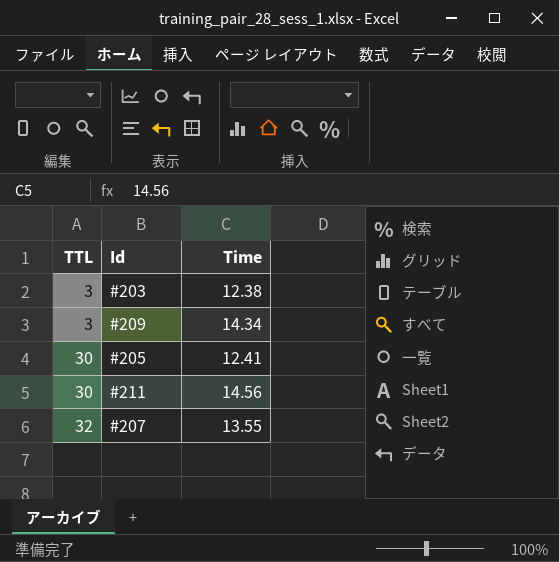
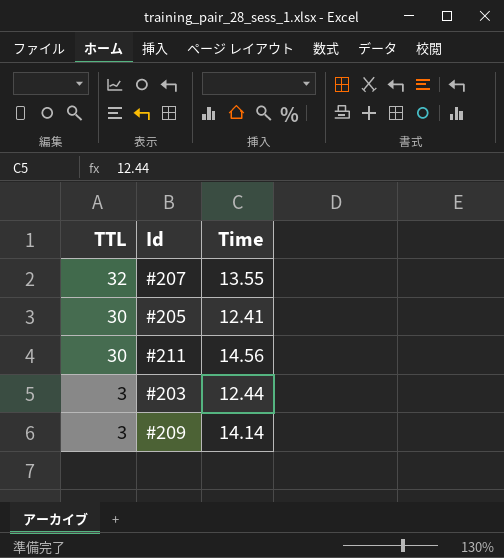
row order: TTL ascending -> TTL descending
#203 | Time: 12.38 -> 12.44
#209 | Time: 14.34 -> 14.14

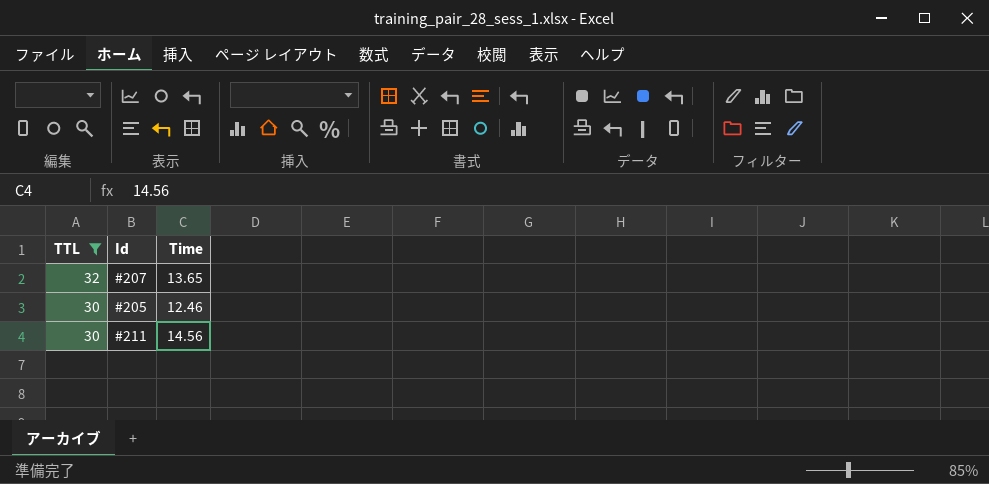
filter: none -> TTL != 3
#207 | Time: 13.55 -> 13.65
#205 | Time: 12.41 -> 12.46

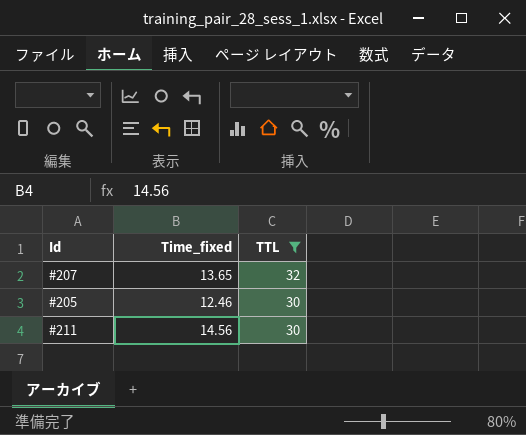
column name: Time -> Time_fixed
column TTL | position: 1 -> 3

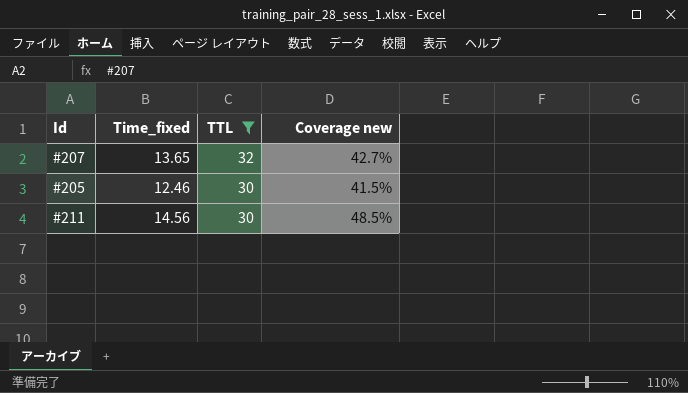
column Coverage new | formula: none -> [Time_fixed] / [TTL]

